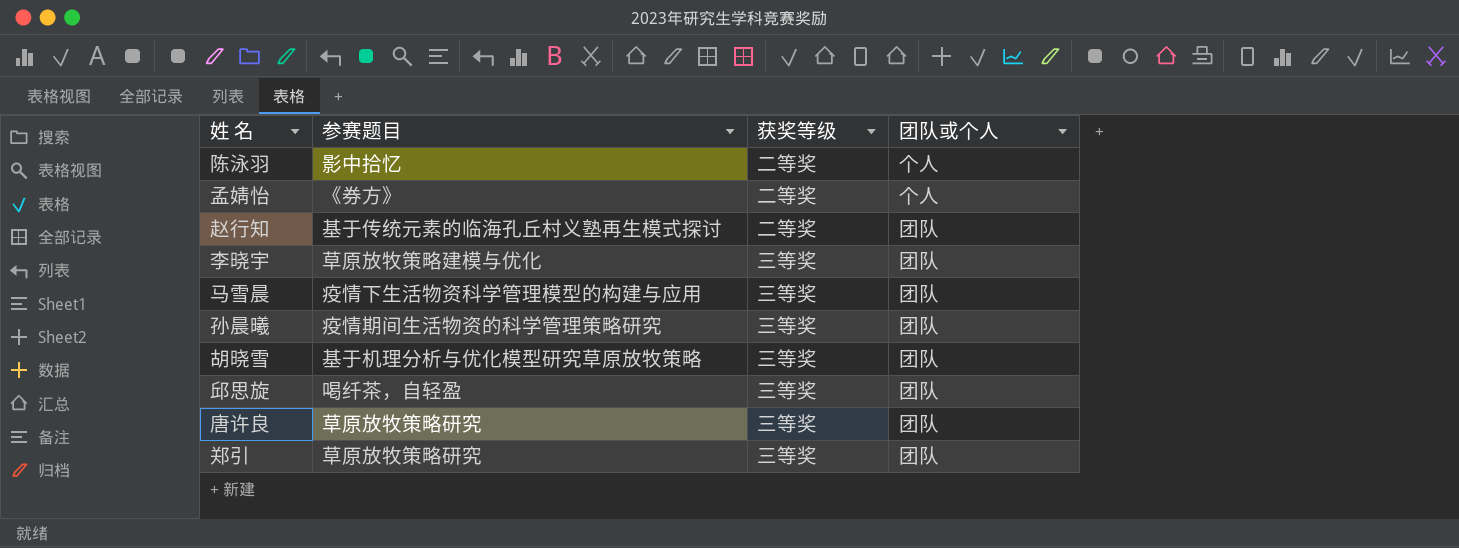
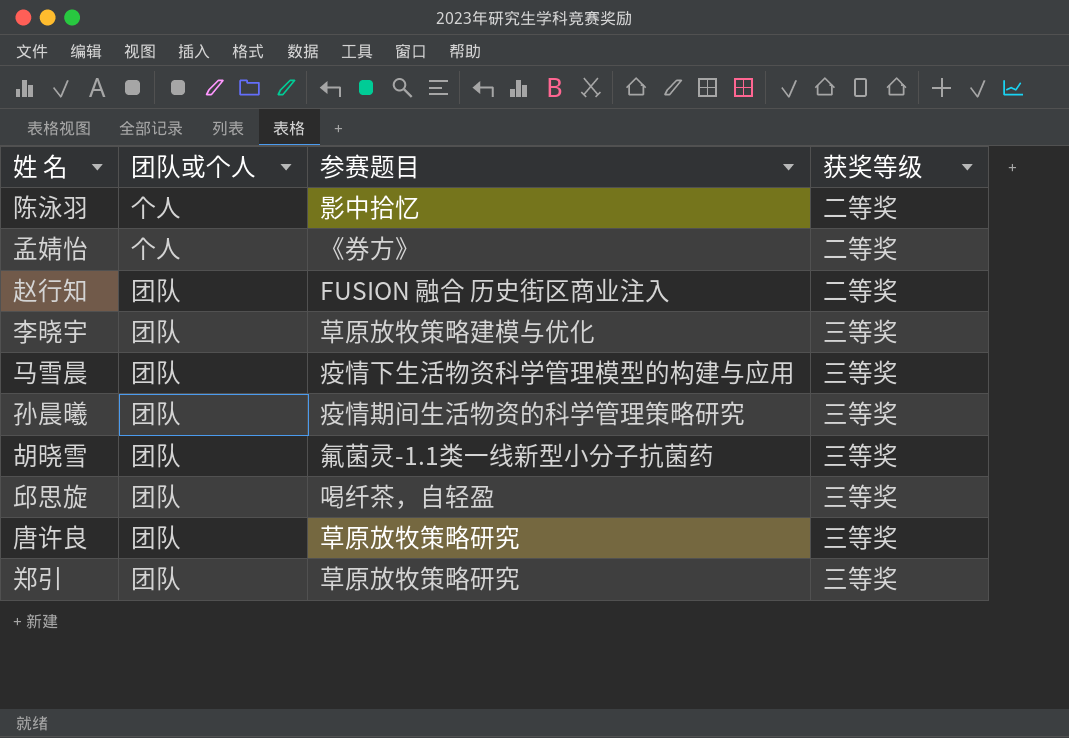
column 团队或个人 | position: 4 -> 2
赵行知 | 参赛题目: 基于传统元素的临海孔丘村义塾再生模式探讨 -> FUSION 融合 历史街区商业注入
胡晓雪 | 参赛题目: 基于机理分析与优化模型研究草原放牧策略 -> 氟菌灵-1.1类一线新型小分子抗菌药

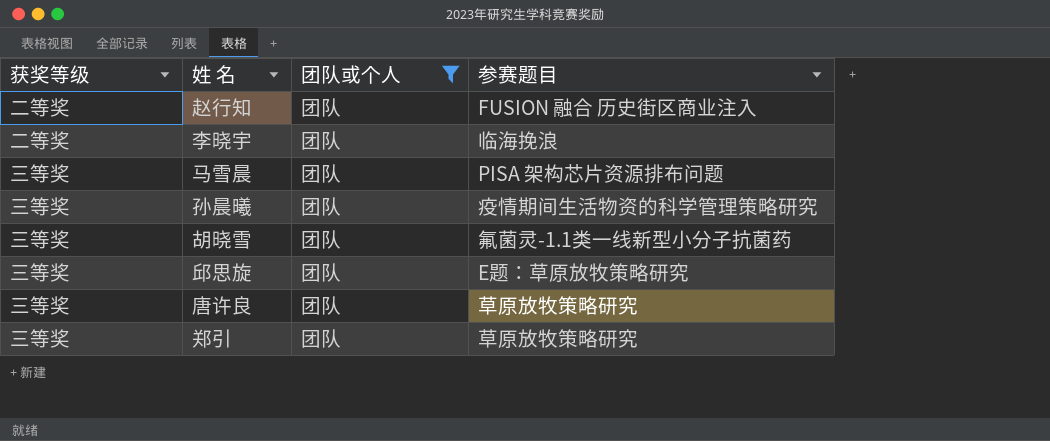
filter: none -> 团队或个人 = 团队
column 获奖等级 | position: 4 -> 1
李晓宇 | 获奖等级: 三等奖 -> 二等奖
李晓宇 | 参赛题目: 草原放牧策略建模与优化 -> 临海挽浪
马雪晨 | 参赛题目: 疫情下生活物资科学管理模型的构建与应用 -> PISA 架构芯片资源排布问题
邱思旋 | 参赛题目: 喝纤茶，自轻盈 -> E题：草原放牧策略研究

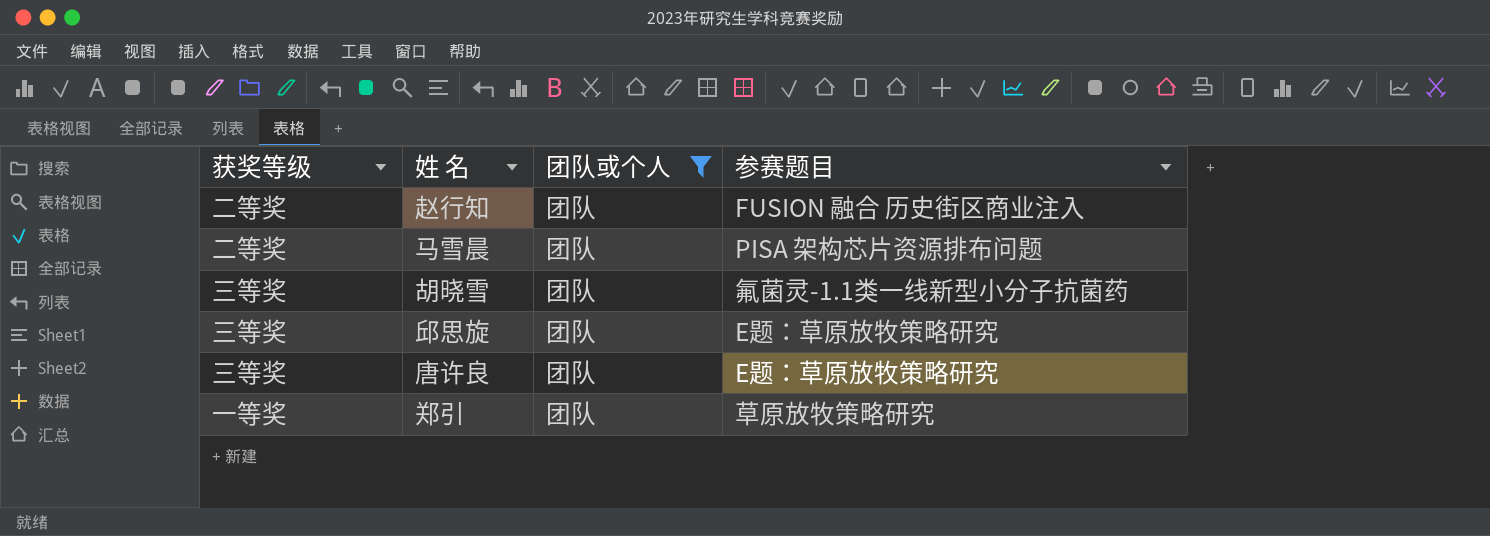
row 李晓宇: 二等奖 | 团队 | 临海挽浪 -> none
row 孙晨曦: 三等奖 | 团队 | 疫情期间生活物资的科学管理策略研究 -> none
马雪晨 | 获奖等级: 三等奖 -> 二等奖
唐许良 | 参赛题目: 草原放牧策略研究 -> E题：草原放牧策略研究
郑引 | 获奖等级: 三等奖 -> 一等奖

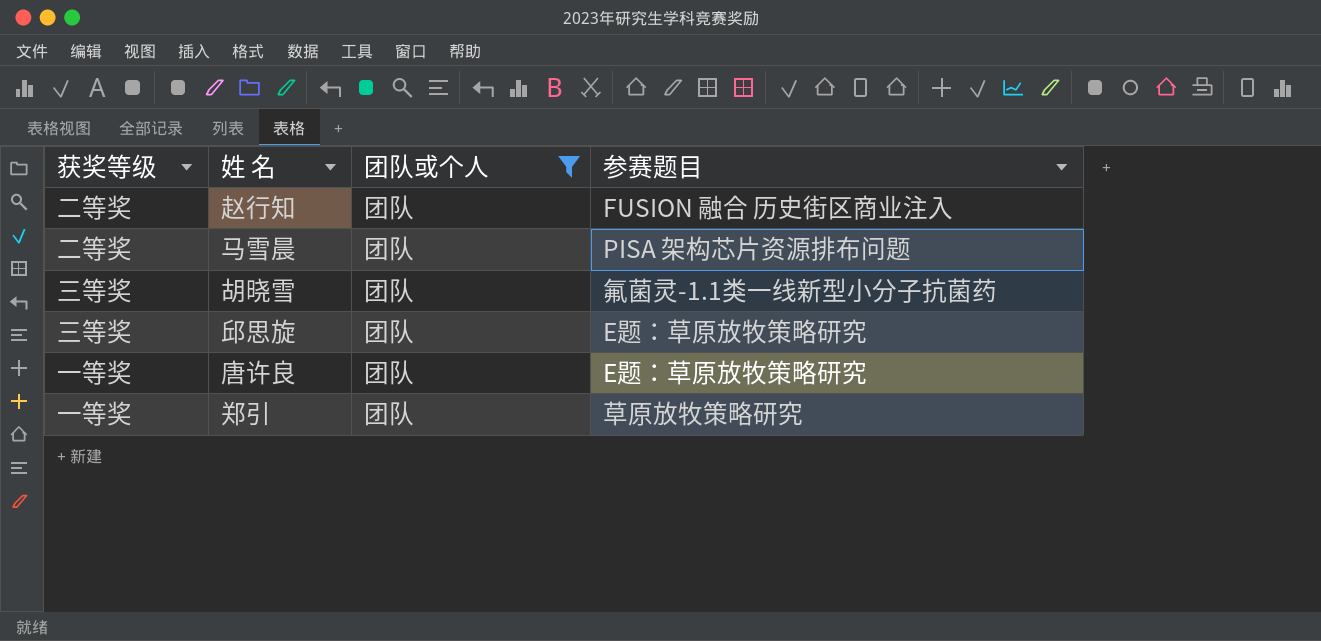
唐许良 | 获奖等级: 三等奖 -> 一等奖

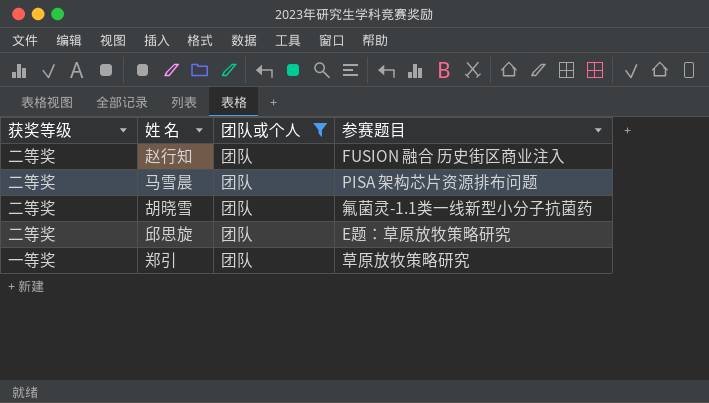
row 唐许良: 一等奖 | 团队 | E题：草原放牧策略研究 -> none
胡晓雪 | 获奖等级: 三等奖 -> 二等奖
邱思旋 | 获奖等级: 三等奖 -> 二等奖

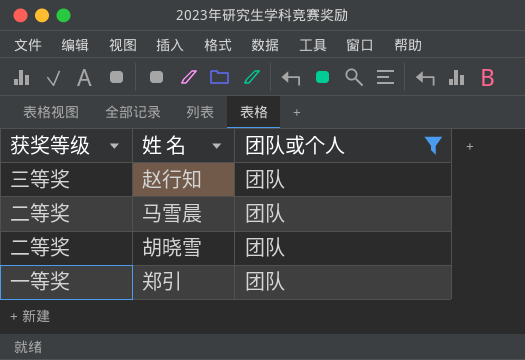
column 参赛题目 | position: 4 -> none
row 邱思旋: 二等奖 | 团队 | E题：草原放牧策略研究 -> none
赵行知 | 获奖等级: 二等奖 -> 三等奖

